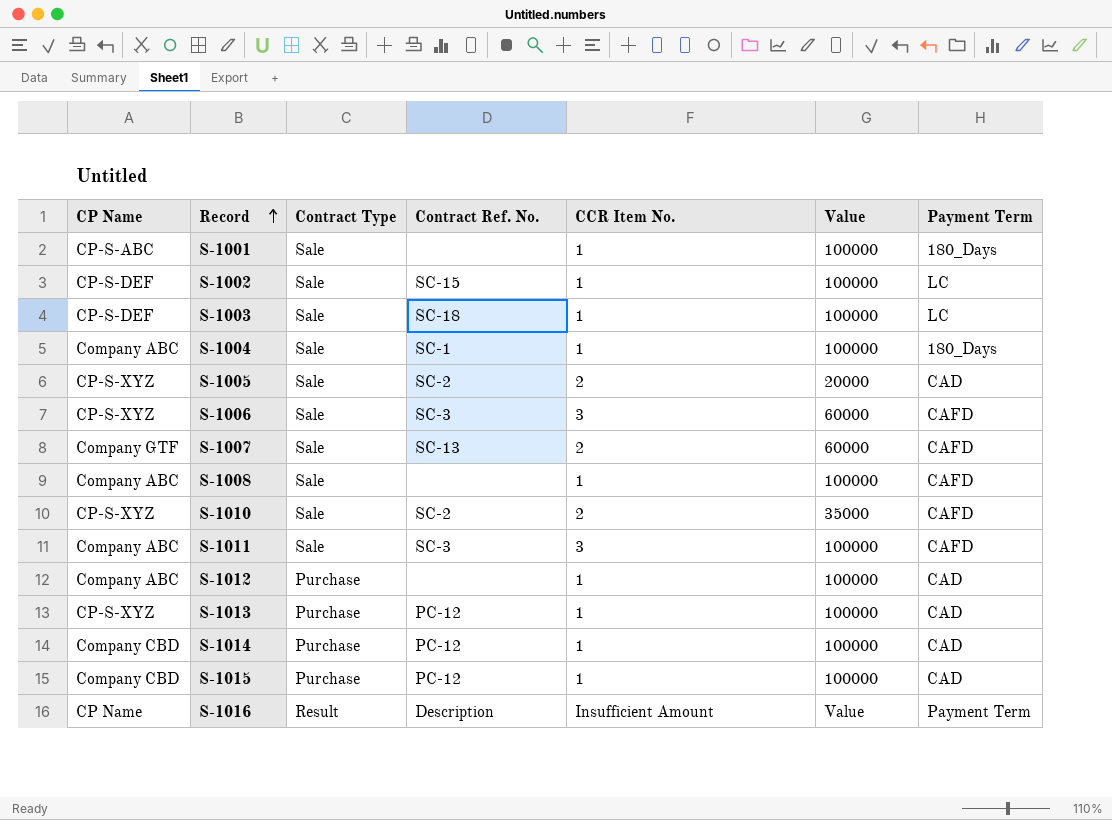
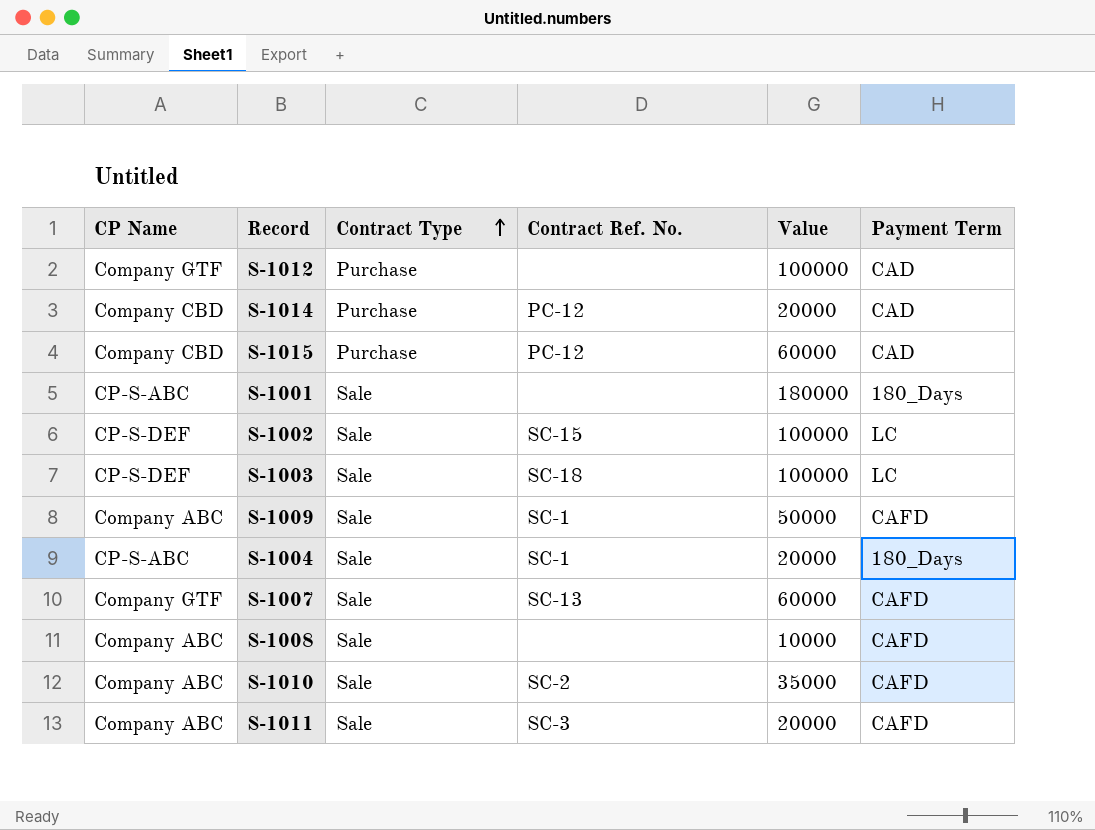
row order: Record ascending -> Contract Type ascending
column CCR Item No. | position: 5 -> none
row S-1005: CP-S-XYZ | Sale | SC-2 | 2 | 20000 | CAD -> none
row S-1006: CP-S-XYZ | Sale | SC-3 | 3 | 60000 | CAFD -> none
row S-1013: CP-S-XYZ | Purchase | PC-12 | 1 | 100000 | CAD -> none
row S-1016: CP Name | Result | Description | Insufficient Amount | Value | Payment Term -> none
S-1012 | CP Name: Company ABC -> Company GTF
S-1014 | Value: 100000 -> 20000
S-1015 | Value: 100000 -> 60000
S-1001 | Value: 100000 -> 180000
row S-1009: none -> Company ABC | Sale | SC-1 | 50000 | CAFD
S-1004 | CP Name: Company ABC -> CP-S-ABC
S-1004 | Value: 100000 -> 20000
S-1008 | Value: 100000 -> 10000
S-1010 | CP Name: CP-S-XYZ -> Company ABC
S-1011 | Value: 100000 -> 20000

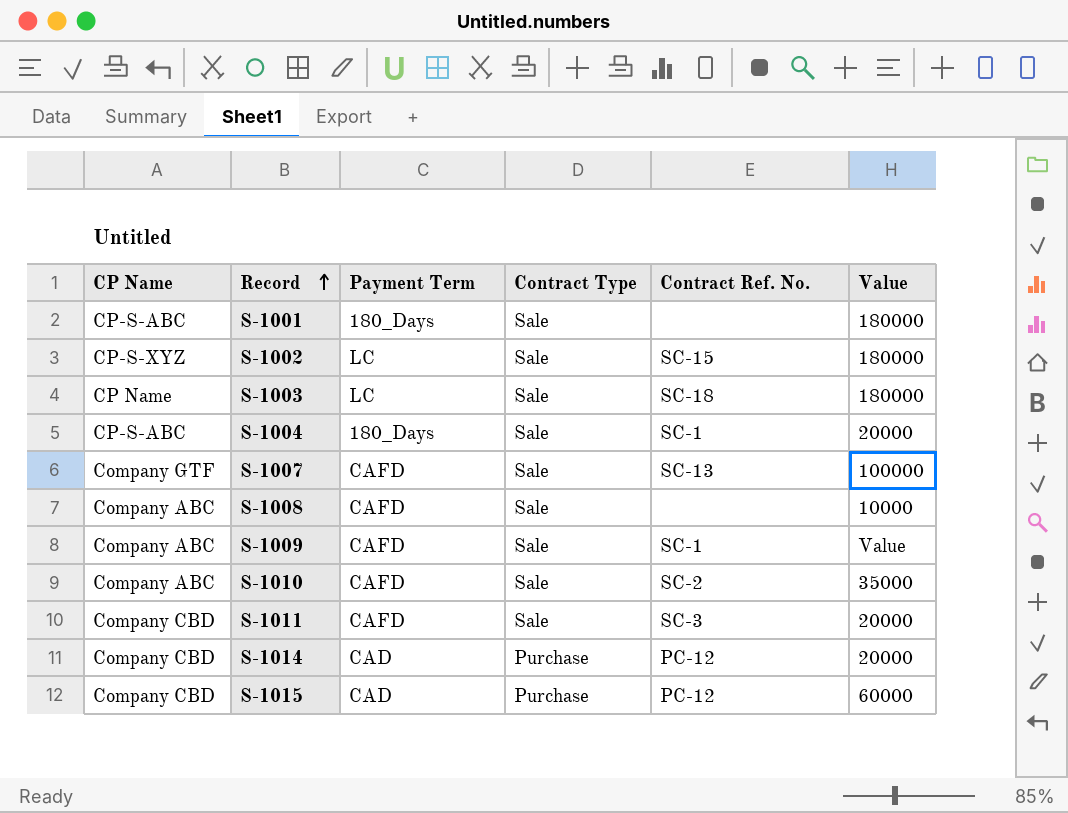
row order: Contract Type ascending -> Record ascending
column Payment Term | position: 6 -> 3
row S-1012: Company GTF | Purchase | none | 100000 | CAD -> none
S-1002 | CP Name: CP-S-DEF -> CP-S-XYZ
S-1002 | Value: 100000 -> 180000
S-1003 | CP Name: CP-S-DEF -> CP Name
S-1003 | Value: 100000 -> 180000
S-1007 | Value: 60000 -> 100000
S-1009 | Value: 50000 -> Value
S-1011 | CP Name: Company ABC -> Company CBD

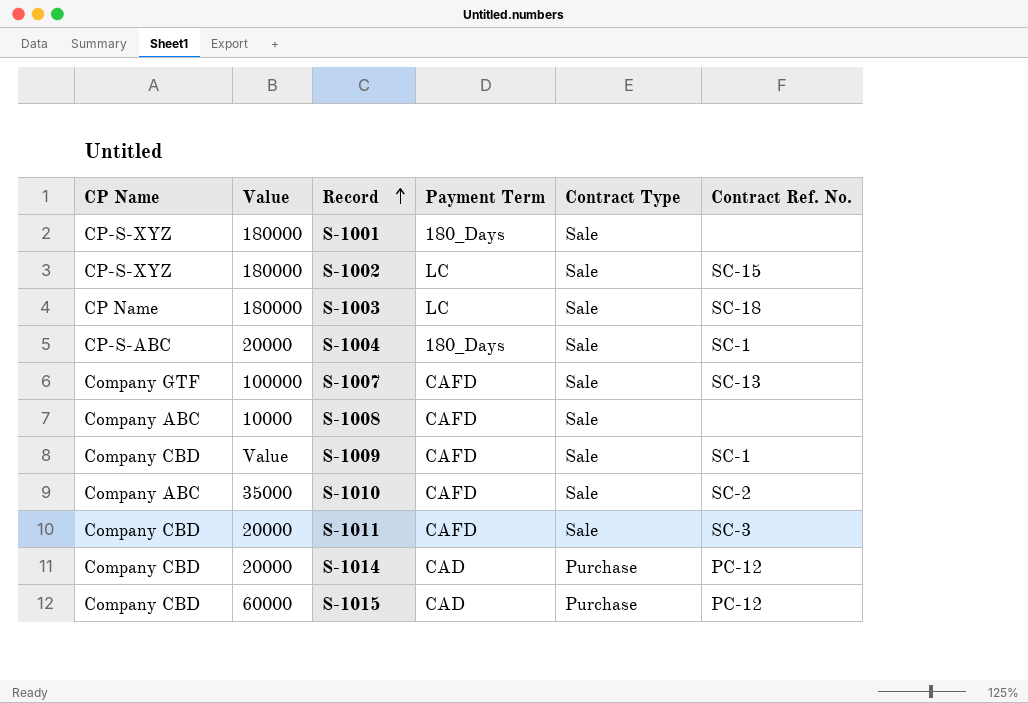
column Value | position: 6 -> 2
S-1001 | CP Name: CP-S-ABC -> CP-S-XYZ
S-1009 | CP Name: Company ABC -> Company CBD

